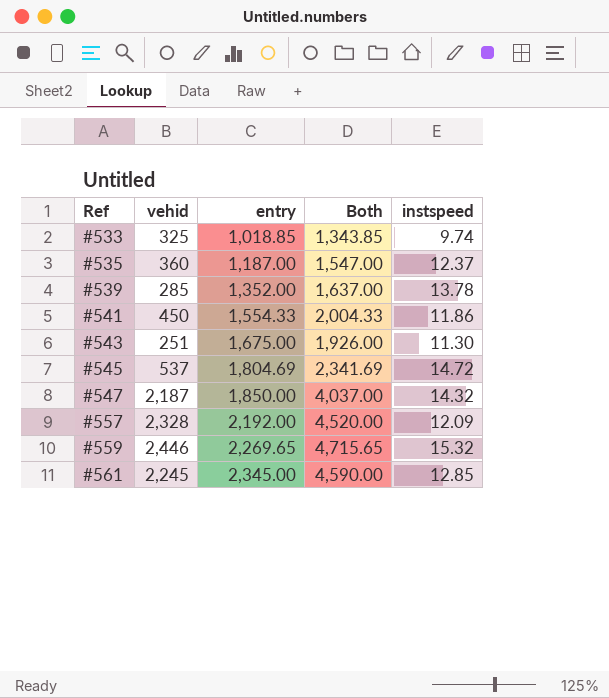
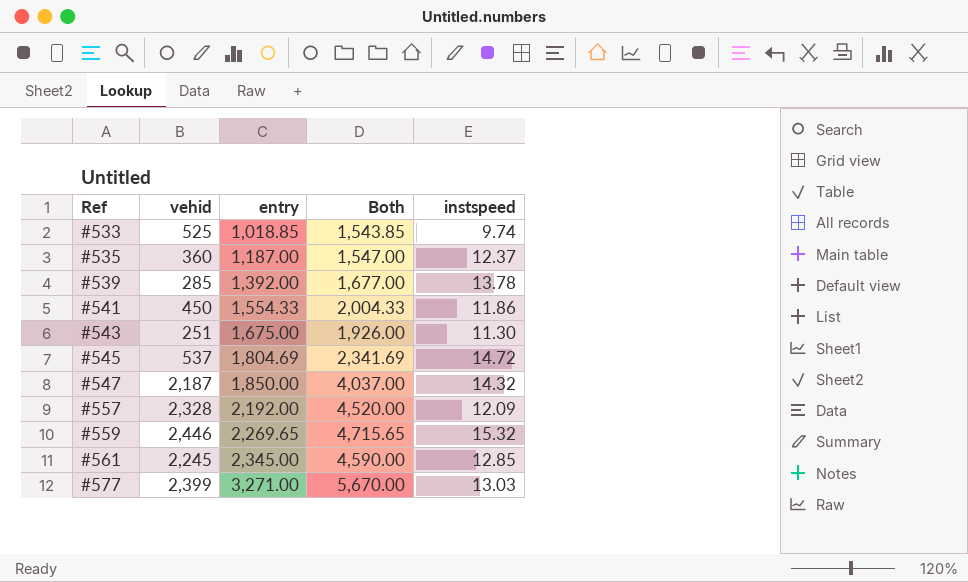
#533 | vehid: 325 -> 525
#533 | Both: 1,343.85 -> 1,543.85
#539 | entry: 1,352.00 -> 1,392.00
#539 | Both: 1,637.00 -> 1,677.00
row #577: none -> 2,399 | 3,271.00 | 5,670.00 | 13.03

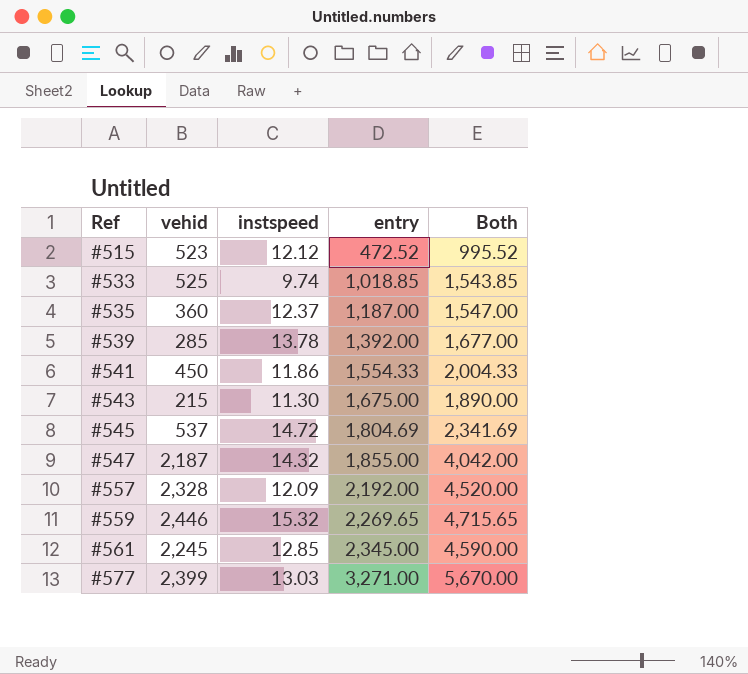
column instspeed | position: 5 -> 3
row #515: none -> 523 | 12.12 | 472.52 | 995.52
#543 | vehid: 251 -> 215
#543 | Both: 1,926.00 -> 1,890.00
#547 | entry: 1,850.00 -> 1,855.00
#547 | Both: 4,037.00 -> 4,042.00

